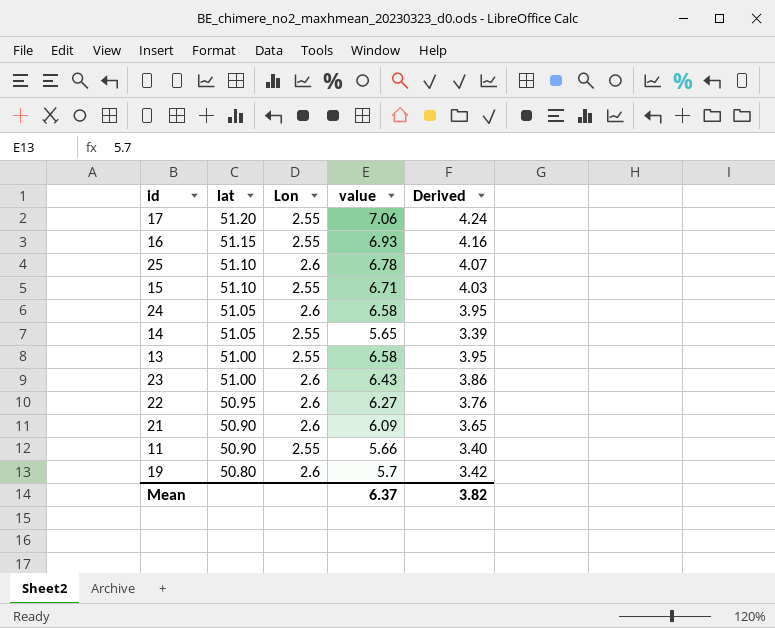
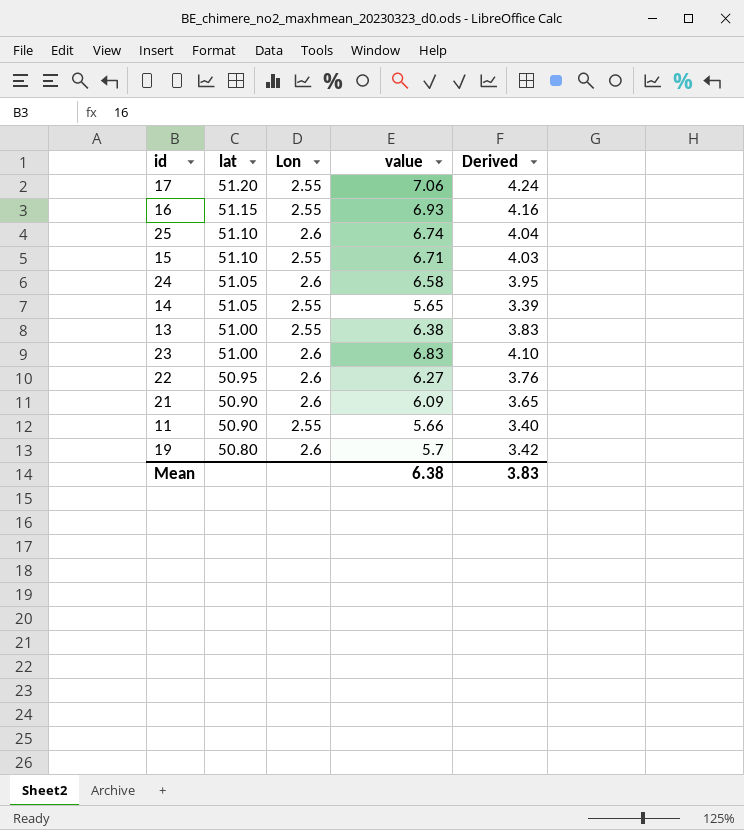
25 | value: 6.78 -> 6.74
25 | Derived: 4.07 -> 4.04
13 | value: 6.58 -> 6.38
13 | Derived: 3.95 -> 3.83
23 | value: 6.43 -> 6.83
23 | Derived: 3.86 -> 4.10
Mean | value: 6.37 -> 6.38
Mean | Derived: 3.82 -> 3.83

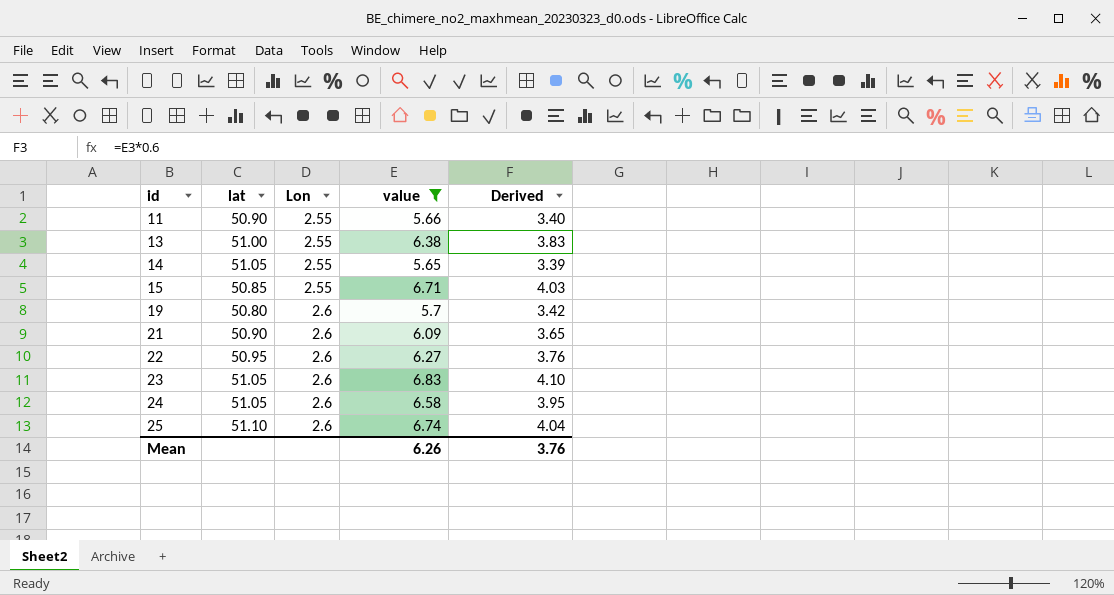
filter: none -> value <= 6.83
row order: lat descending -> id ascending
15 | lat: 51.10 -> 50.85
23 | lat: 51.00 -> 51.05
Mean | value: 6.38 -> 6.26
Mean | Derived: 3.83 -> 3.76

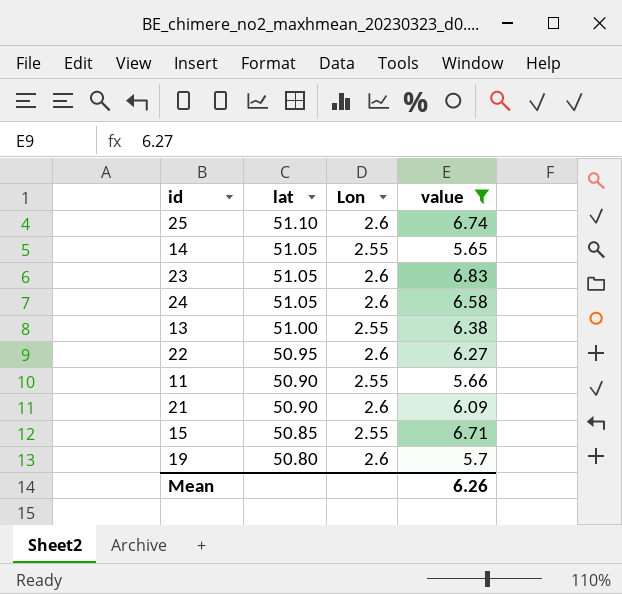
row order: id ascending -> lat descending
column Derived | formula: [value] * 0.6 -> none

